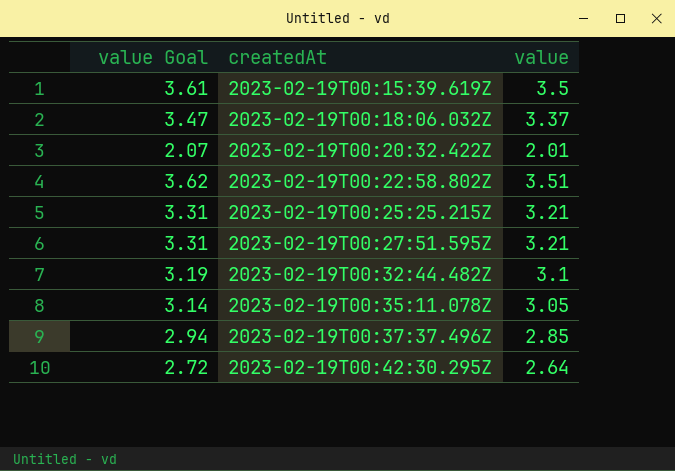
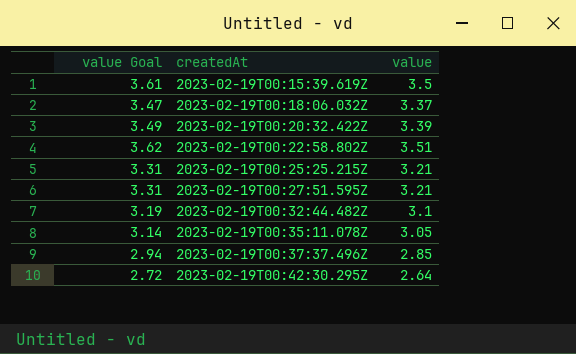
2023-02-19T00:20:32.422Z | value Goal: 2.07 -> 3.49
2023-02-19T00:20:32.422Z | value: 2.01 -> 3.39

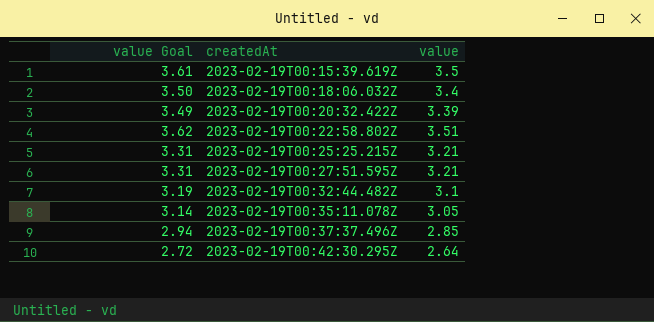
2023-02-19T00:18:06.032Z | value Goal: 3.47 -> 3.50
2023-02-19T00:18:06.032Z | value: 3.37 -> 3.4

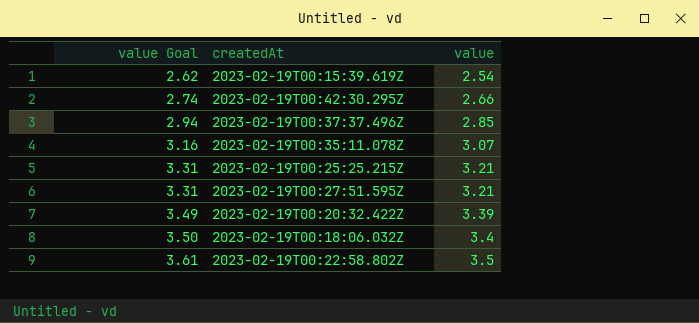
row order: createdAt ascending -> value Goal ascending
row 2023-02-19T00:32:44.482Z: 3.19 | 3.1 -> none
2023-02-19T00:15:39.619Z | value Goal: 3.61 -> 2.62
2023-02-19T00:15:39.619Z | value: 3.5 -> 2.54
2023-02-19T00:42:30.295Z | value Goal: 2.72 -> 2.74
2023-02-19T00:42:30.295Z | value: 2.64 -> 2.66
2023-02-19T00:35:11.078Z | value Goal: 3.14 -> 3.16
2023-02-19T00:35:11.078Z | value: 3.05 -> 3.07
2023-02-19T00:22:58.802Z | value Goal: 3.62 -> 3.61
2023-02-19T00:22:58.802Z | value: 3.51 -> 3.5

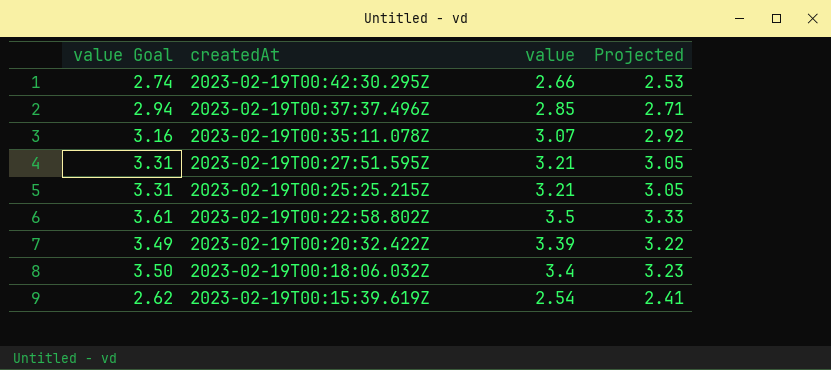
row order: value Goal ascending -> createdAt descending
column Projected | formula: none -> [value] * 0.95

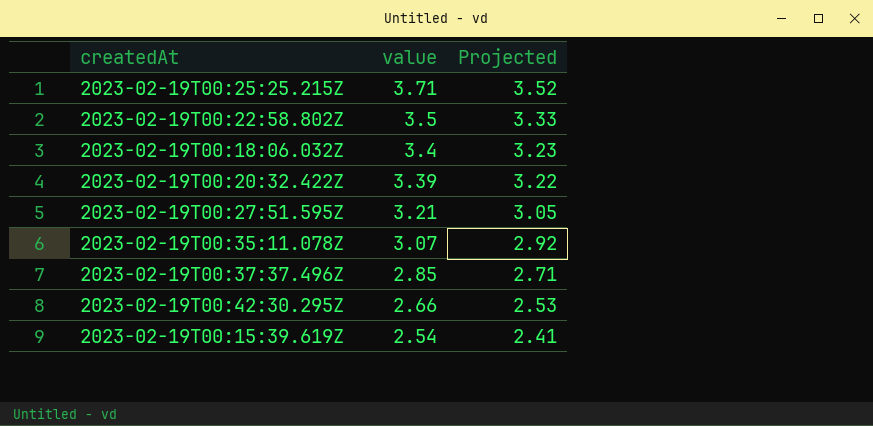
row order: createdAt descending -> value descending
column value Goal | formula: [value] * 1.03 -> none
2023-02-19T00:25:25.215Z | value: 3.21 -> 3.71
2023-02-19T00:25:25.215Z | Projected: 3.05 -> 3.52

